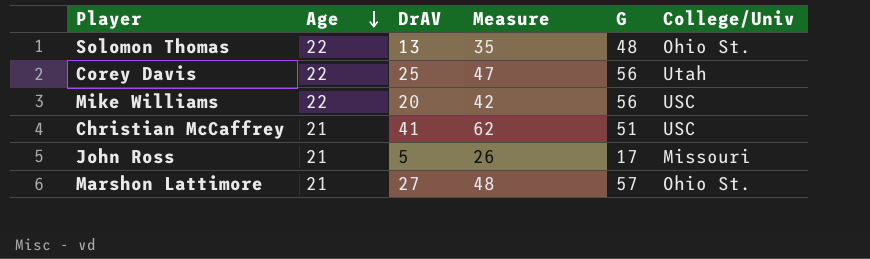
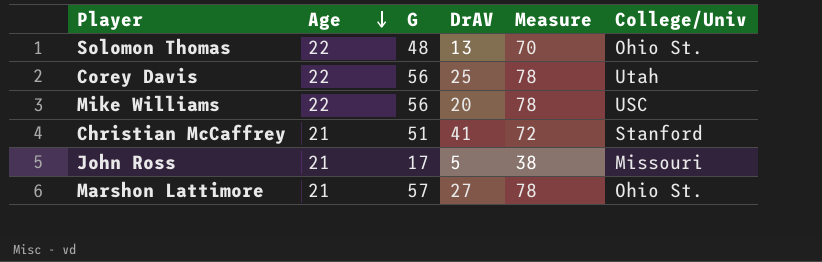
column G | position: 5 -> 3
column Measure | formula: [Age] + [DrAV] -> [Age] + [G]
Christian McCaffrey | College/Univ: USC -> Stanford

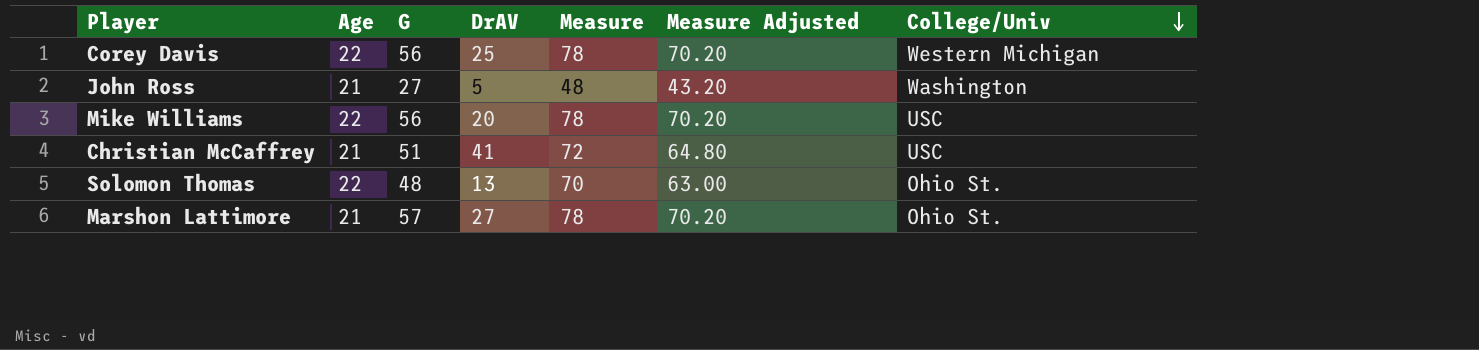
row order: Age descending -> College/Univ descending
column Measure Adjusted | formula: none -> [Measure] * 0.9
Corey Davis | College/Univ: Utah -> Western Michigan
John Ross | G: 17 -> 27
John Ross | Measure: 38 -> 48
John Ross | College/Univ: Missouri -> Washington
Christian McCaffrey | College/Univ: Stanford -> USC

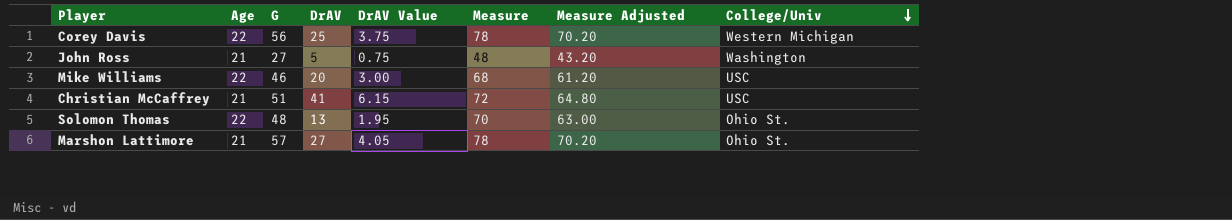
column DrAV Value | formula: none -> [DrAV] * 0.15
Mike Williams | G: 56 -> 46
Mike Williams | Measure: 78 -> 68
Mike Williams | Measure Adjusted: 70.20 -> 61.20

